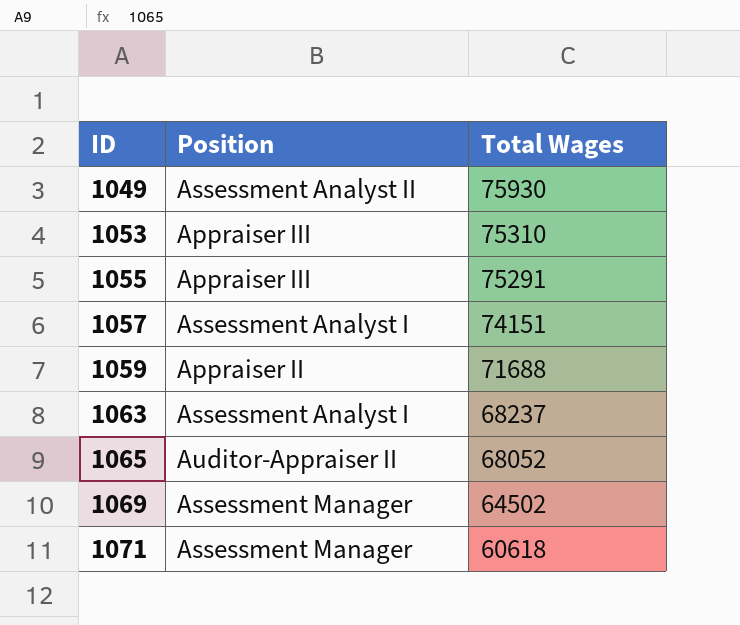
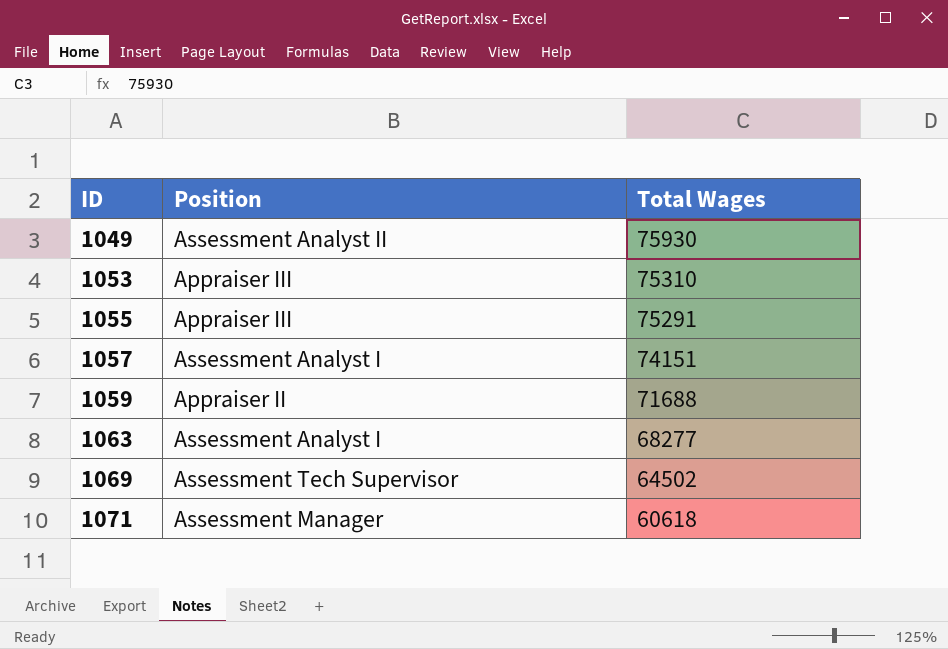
row 1065: Auditor-Appraiser II | 68052 -> none
1063 | Total Wages: 68237 -> 68277
1069 | Position: Assessment Manager -> Assessment Tech Supervisor

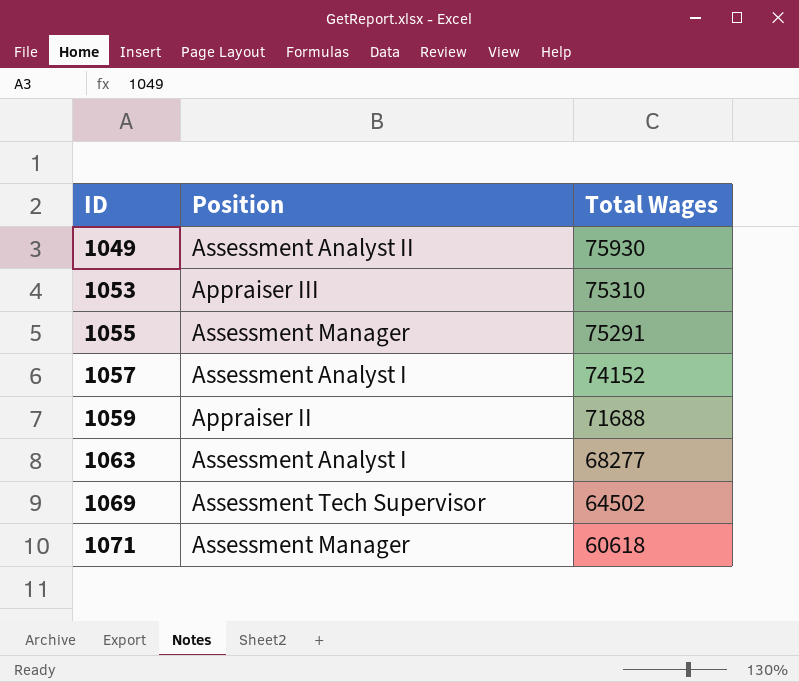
1055 | Position: Appraiser III -> Assessment Manager
1057 | Total Wages: 74151 -> 74152

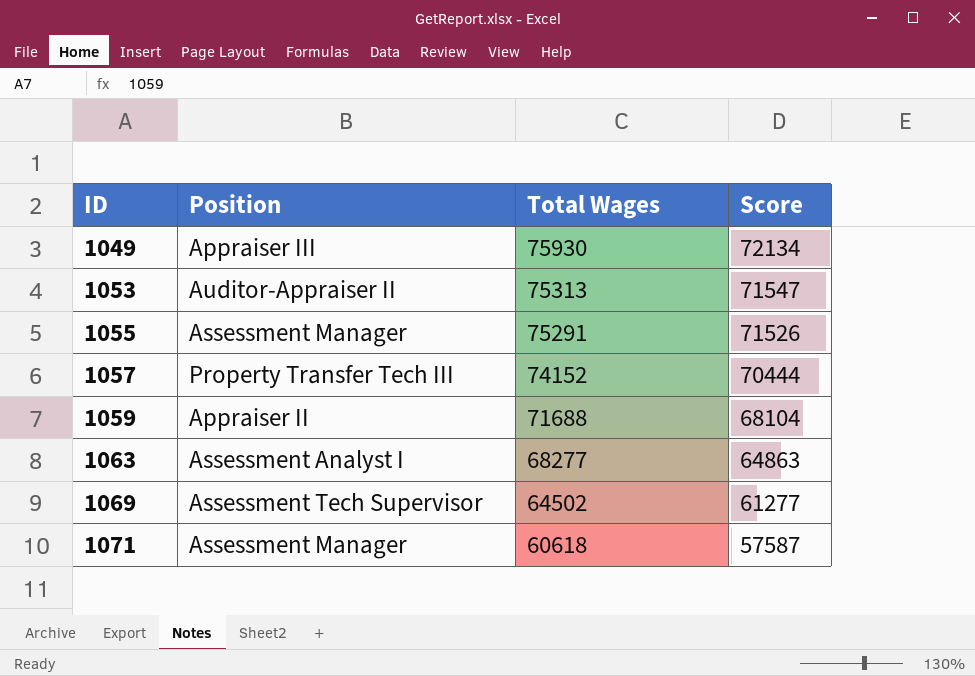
column Score | formula: none -> [Total Wages] * 0.95
1049 | Position: Assessment Analyst II -> Appraiser III
1053 | Position: Appraiser III -> Auditor-Appraiser II
1053 | Total Wages: 75310 -> 75313
1057 | Position: Assessment Analyst I -> Property Transfer Tech III

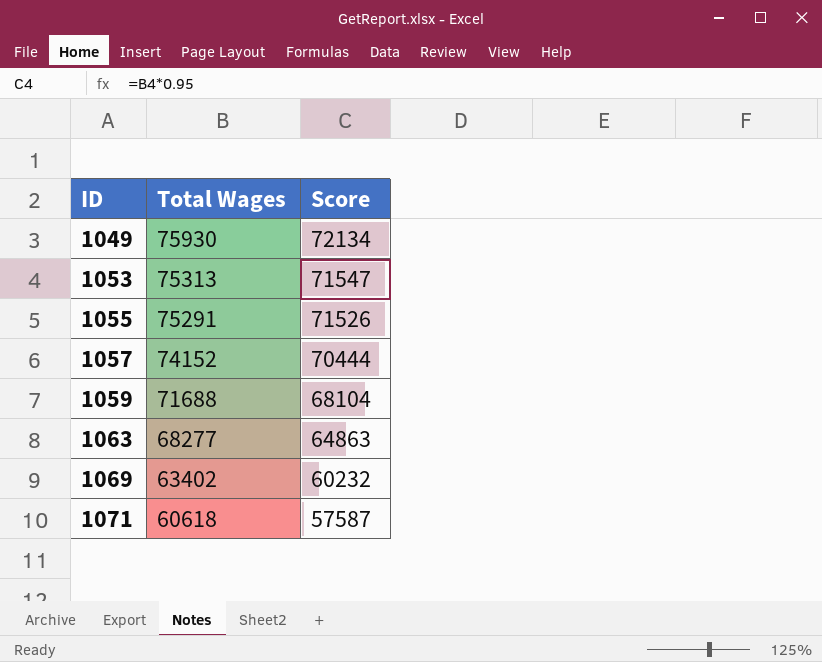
column Position | position: 2 -> none
1069 | Total Wages: 64502 -> 63402
1069 | Score: 61277 -> 60232

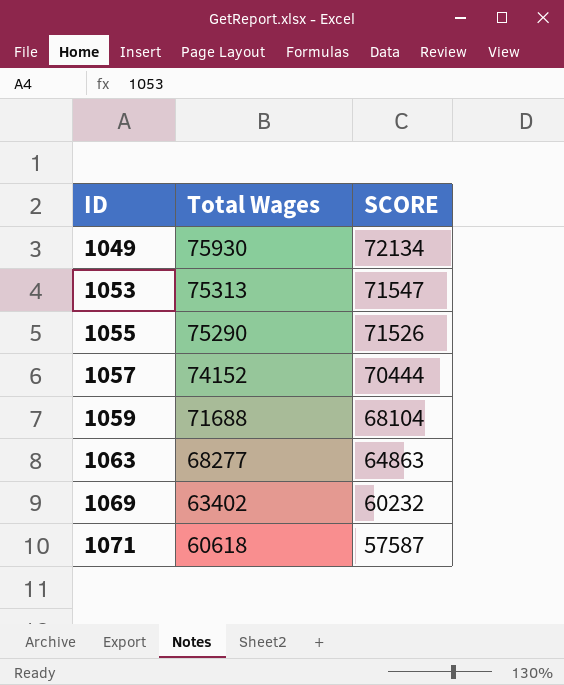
column name: Score -> SCORE
1055 | Total Wages: 75291 -> 75290

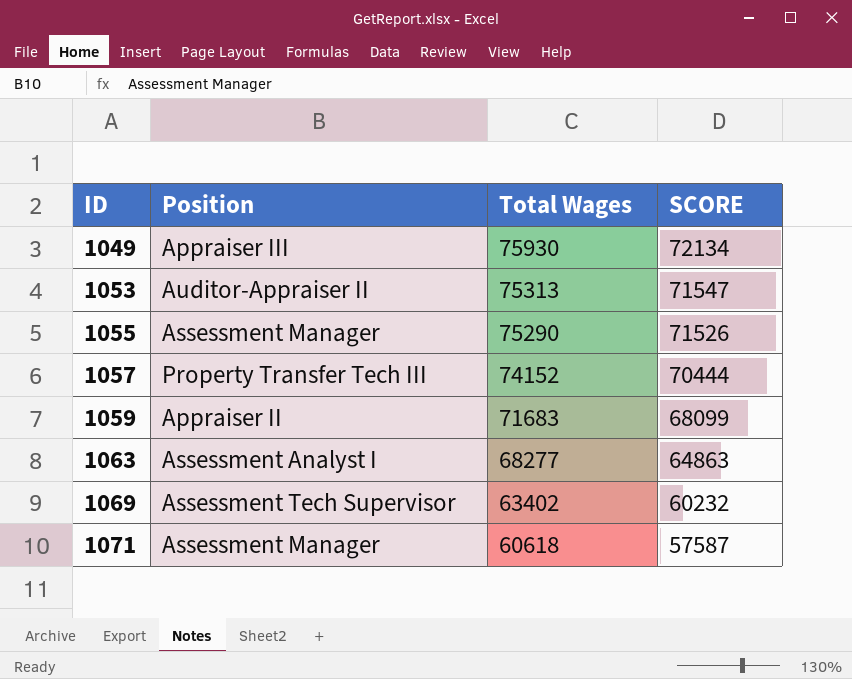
column Position | position: none -> 2
1059 | Total Wages: 71688 -> 71683
1059 | SCORE: 68104 -> 68099

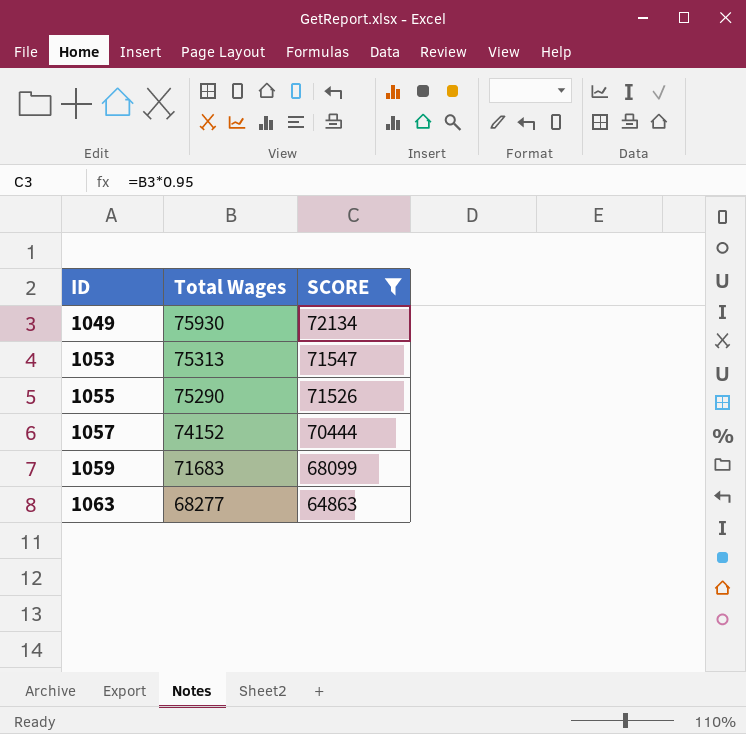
filter: none -> SCORE >= 64863
column Position | position: 2 -> none

